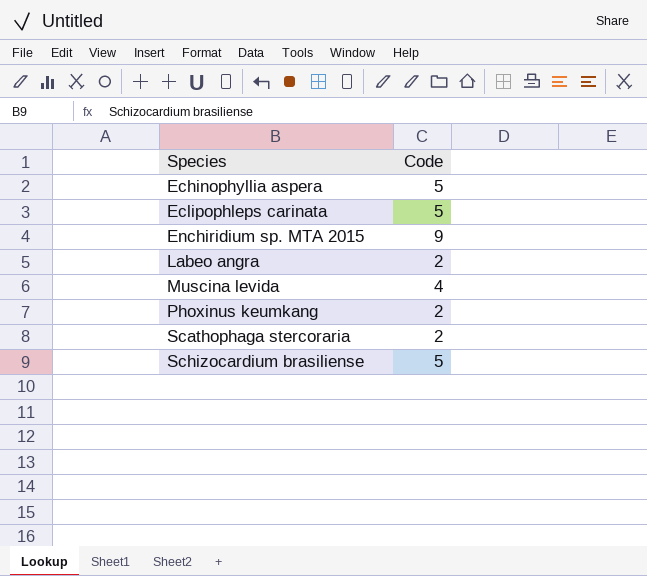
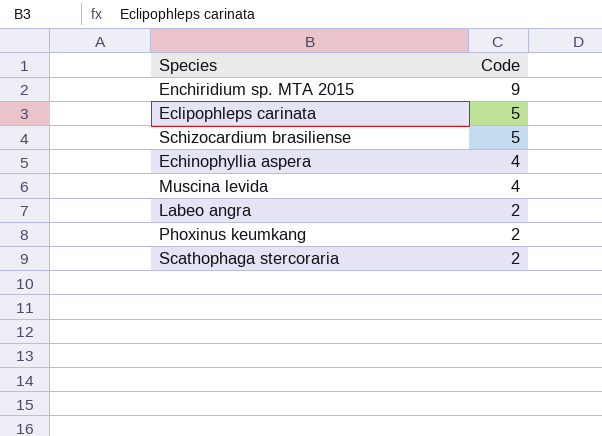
row order: Species ascending -> Code descending
Echinophyllia aspera | Code: 5 -> 4

